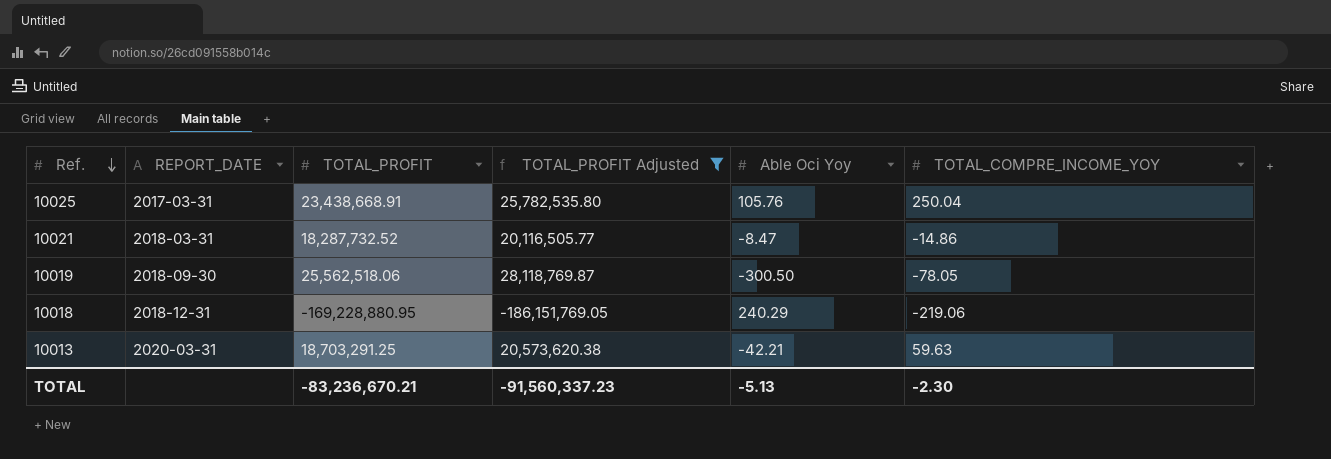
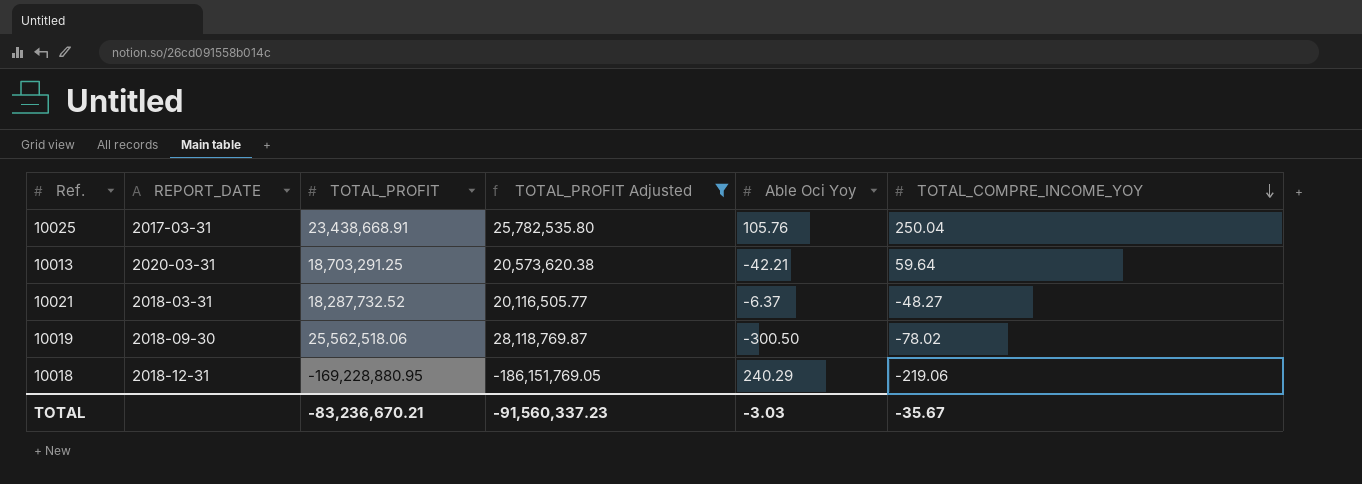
row order: Ref. descending -> TOTAL_COMPRE_INCOME_YOY descending
10013 | TOTAL_COMPRE_INCOME_YOY: 59.63 -> 59.64
10021 | Able Oci Yoy: -8.47 -> -6.37
10021 | TOTAL_COMPRE_INCOME_YOY: -14.86 -> -48.27
10019 | TOTAL_COMPRE_INCOME_YOY: -78.05 -> -78.02
TOTAL | Able Oci Yoy: -5.13 -> -3.03
TOTAL | TOTAL_COMPRE_INCOME_YOY: -2.30 -> -35.67

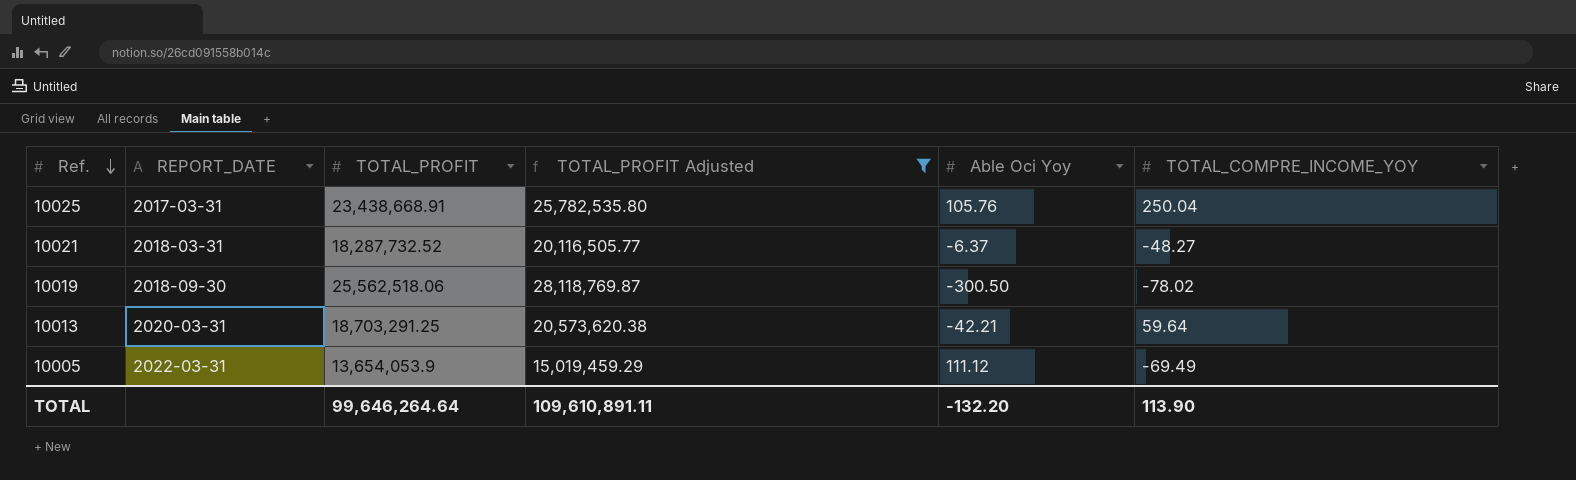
row order: TOTAL_COMPRE_INCOME_YOY descending -> Ref. descending
row 10018: 2018-12-31 | -169,228,880.95 | -186,151,769.05 | 240.29 | -219.06 -> none
row 10005: none -> 2022-03-31 | 13,654,053.9 | 15,019,459.29 | 111.12 | -69.49
TOTAL | TOTAL_PROFIT: -83,236,670.21 -> 99,646,264.64
TOTAL | TOTAL_PROFIT Adjusted: -91,560,337.23 -> 109,610,891.11
TOTAL | Able Oci Yoy: -3.03 -> -132.20
TOTAL | TOTAL_COMPRE_INCOME_YOY: -35.67 -> 113.90

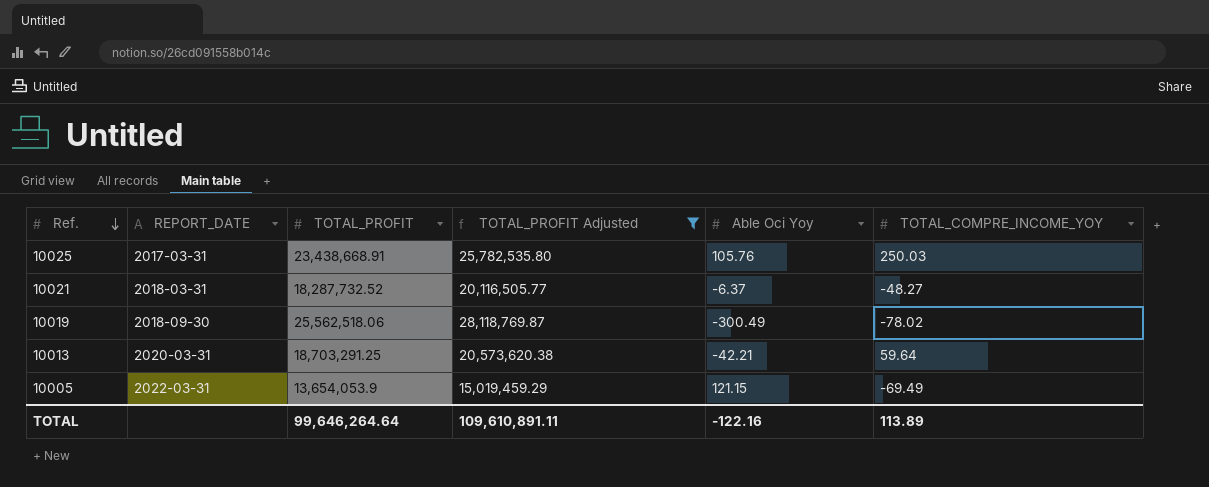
10025 | TOTAL_COMPRE_INCOME_YOY: 250.04 -> 250.03
10019 | Able Oci Yoy: -300.50 -> -300.49
10005 | Able Oci Yoy: 111.12 -> 121.15
TOTAL | Able Oci Yoy: -132.20 -> -122.16
TOTAL | TOTAL_COMPRE_INCOME_YOY: 113.90 -> 113.89

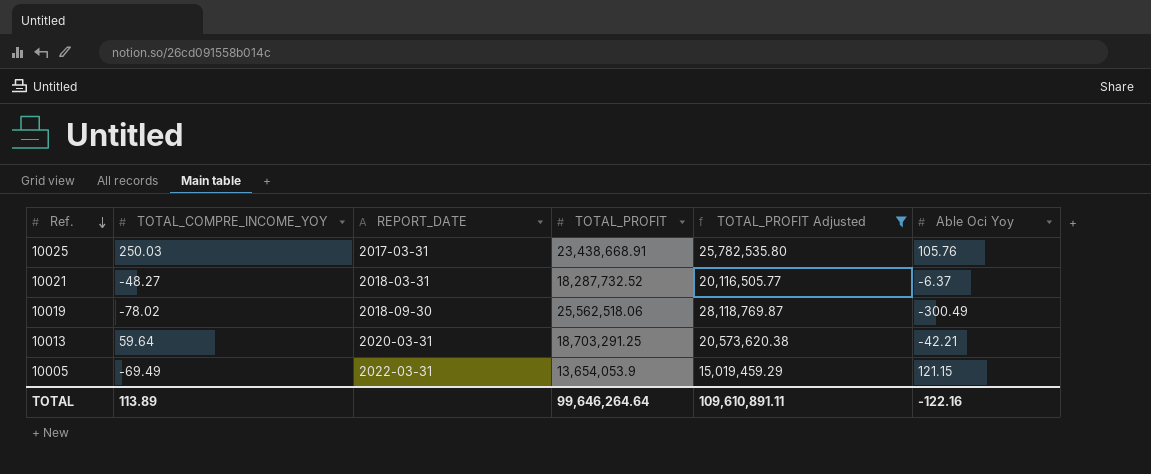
column TOTAL_COMPRE_INCOME_YOY | position: 6 -> 2

